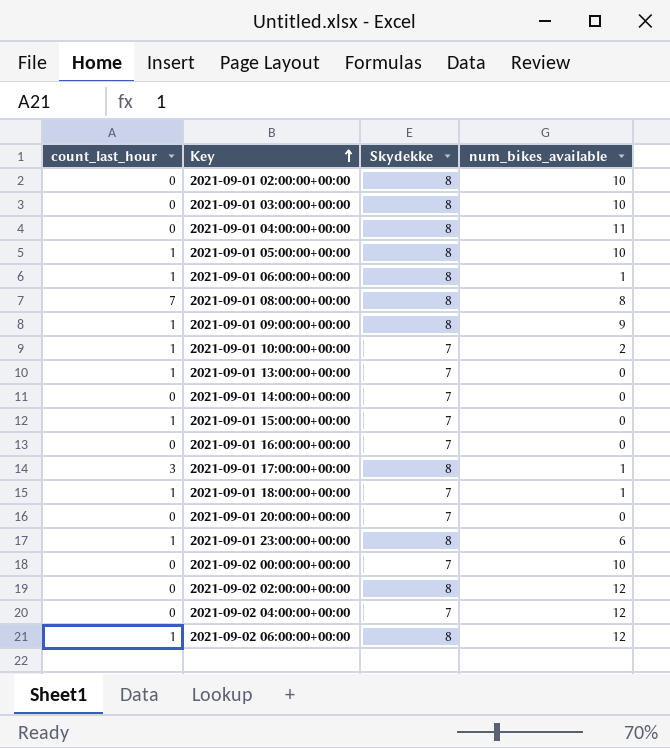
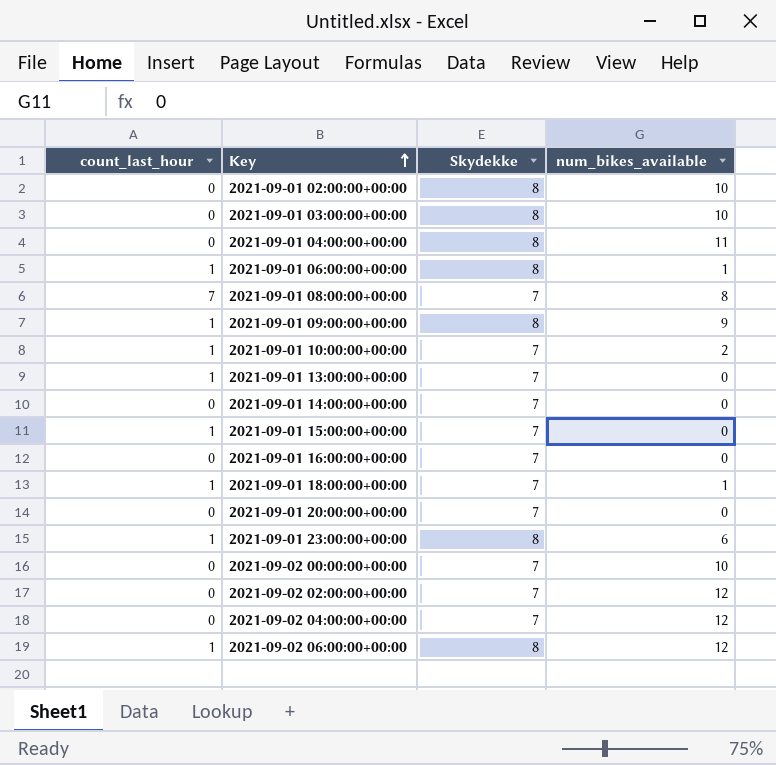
row 2021-09-01 05:00:00+00:00: 1 | 8 | 10 -> none
row 2021-09-01 17:00:00+00:00: 3 | 8 | 1 -> none
2021-09-01 08:00:00+00:00 | Skydekke: 8 -> 7
2021-09-02 02:00:00+00:00 | Skydekke: 8 -> 7

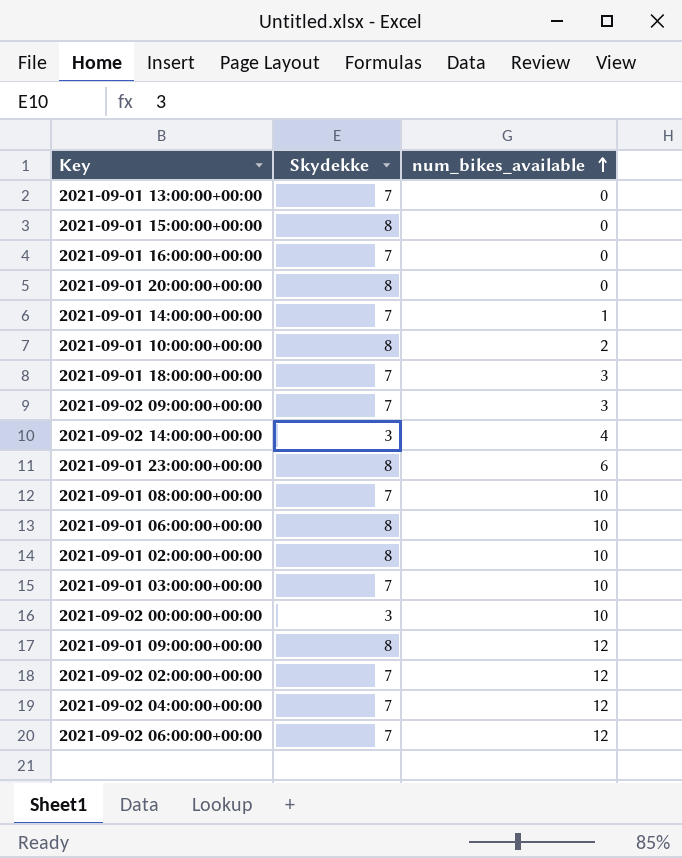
row order: Key ascending -> num_bikes_available ascending
column count_last_hour | position: 1 -> none
row 2021-09-01 04:00:00+00:00: 0 | 8 | 11 -> none
2021-09-01 15:00:00+00:00 | Skydekke: 7 -> 8
2021-09-01 20:00:00+00:00 | Skydekke: 7 -> 8
2021-09-01 14:00:00+00:00 | num_bikes_available: 0 -> 1
2021-09-01 10:00:00+00:00 | Skydekke: 7 -> 8
2021-09-01 18:00:00+00:00 | num_bikes_available: 1 -> 3
row 2021-09-02 09:00:00+00:00: none -> 7 | 3
row 2021-09-02 14:00:00+00:00: none -> 3 | 4
2021-09-01 08:00:00+00:00 | num_bikes_available: 8 -> 10
2021-09-01 06:00:00+00:00 | num_bikes_available: 1 -> 10
2021-09-01 03:00:00+00:00 | Skydekke: 8 -> 7
2021-09-02 00:00:00+00:00 | Skydekke: 7 -> 3
2021-09-01 09:00:00+00:00 | num_bikes_available: 9 -> 12
2021-09-02 06:00:00+00:00 | Skydekke: 8 -> 7

